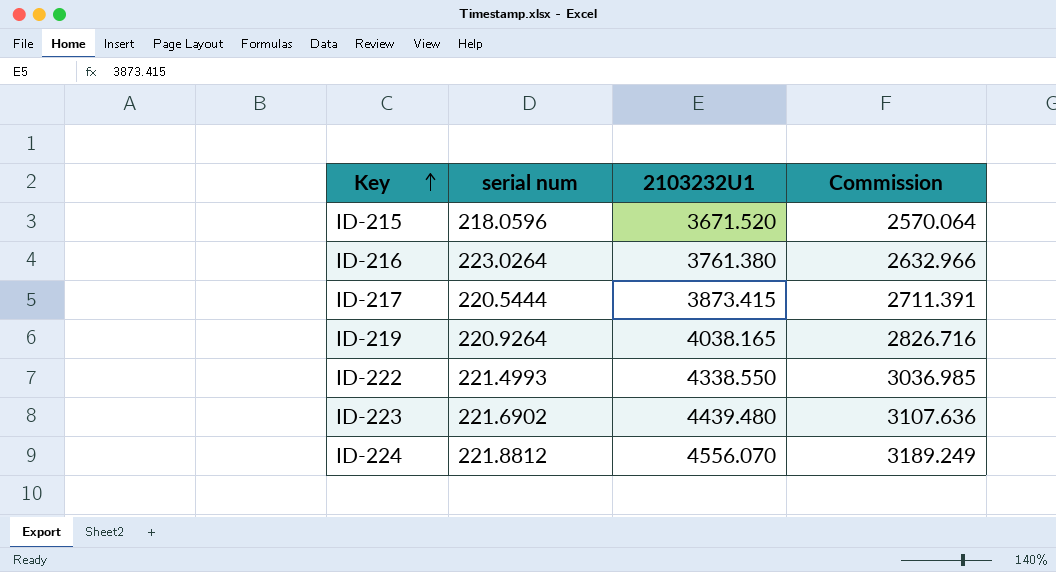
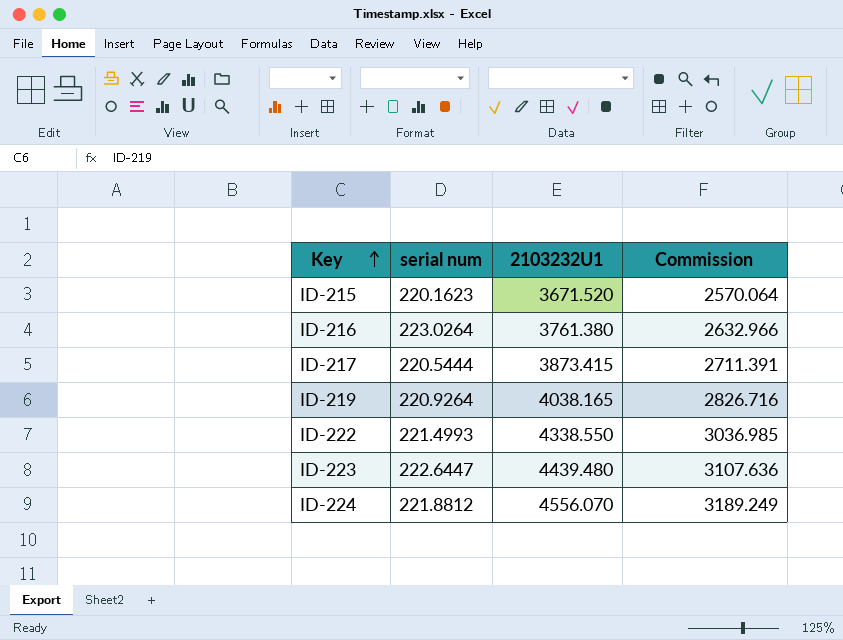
ID-215 | serial num: 218.0596 -> 220.1623
ID-223 | serial num: 221.6902 -> 222.6447

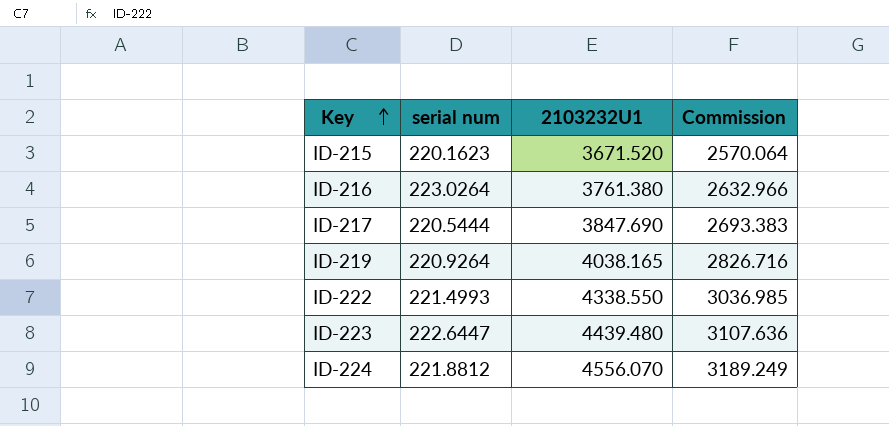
ID-217 | 2103232U1: 3873.415 -> 3847.690
ID-217 | Commission: 2711.391 -> 2693.383

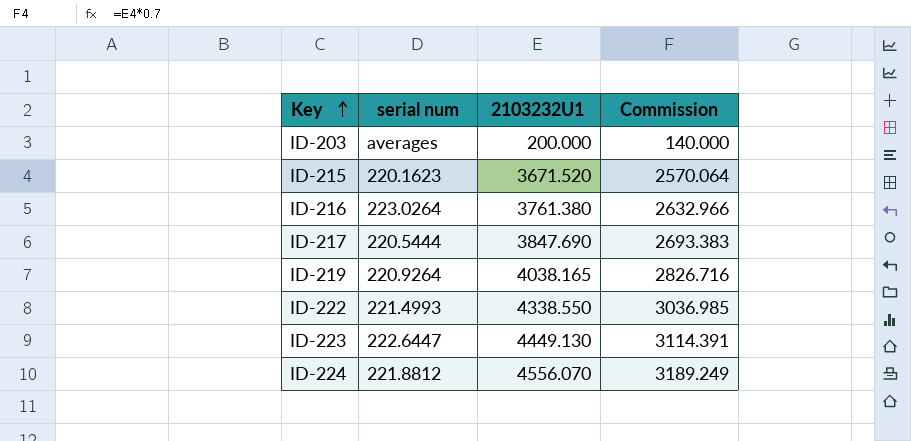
row ID-203: none -> averages | 200.000 | 140.000
ID-223 | 2103232U1: 4439.480 -> 4449.130
ID-223 | Commission: 3107.636 -> 3114.391

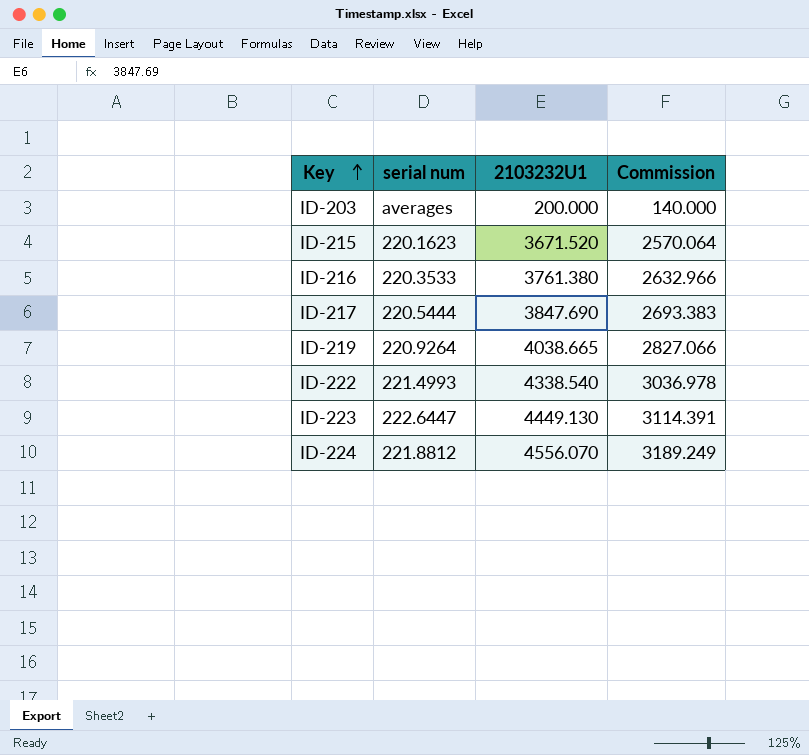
ID-216 | serial num: 223.0264 -> 220.3533
ID-219 | 2103232U1: 4038.165 -> 4038.665
ID-219 | Commission: 2826.716 -> 2827.066
ID-222 | 2103232U1: 4338.550 -> 4338.540
ID-222 | Commission: 3036.985 -> 3036.978

